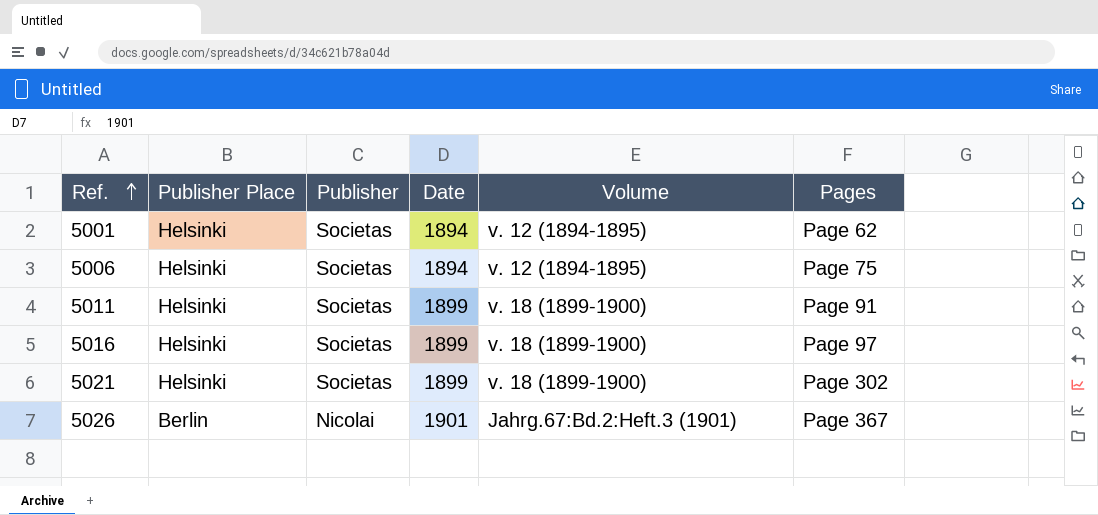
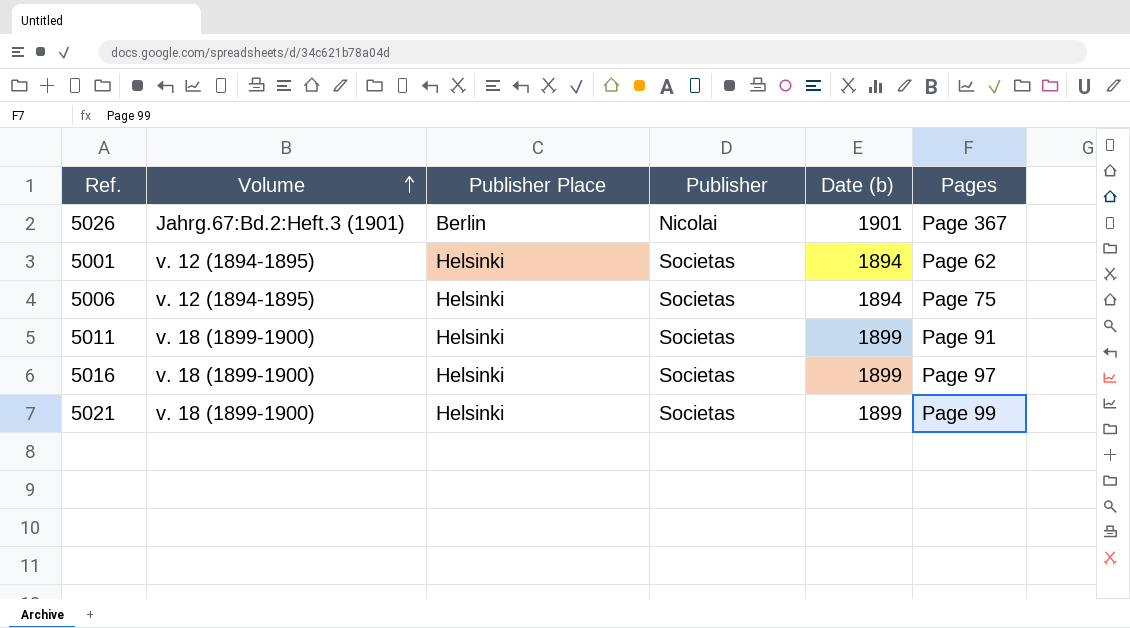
row order: Ref. ascending -> Volume ascending
column Volume | position: 5 -> 2
column name: Date -> Date (b)
5021 | Pages: Page 302 -> Page 99

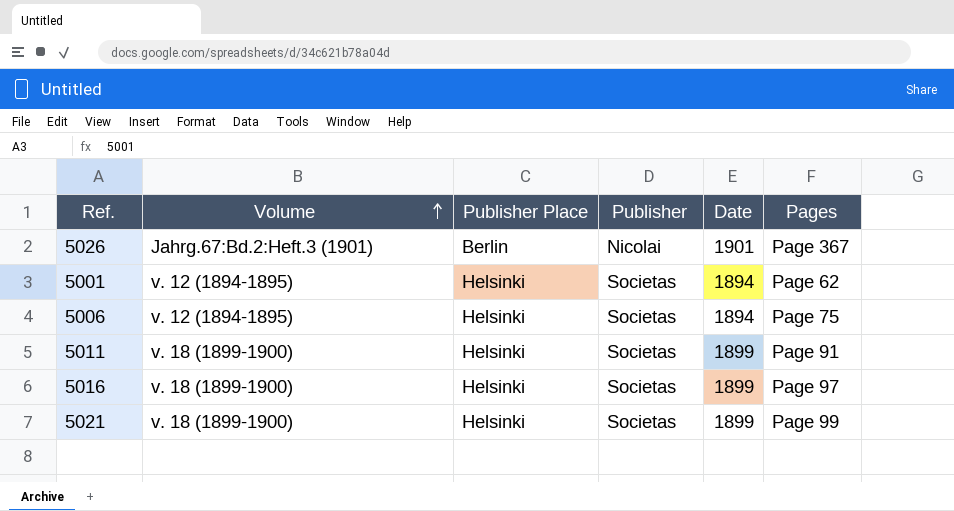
column name: Date (b) -> Date

